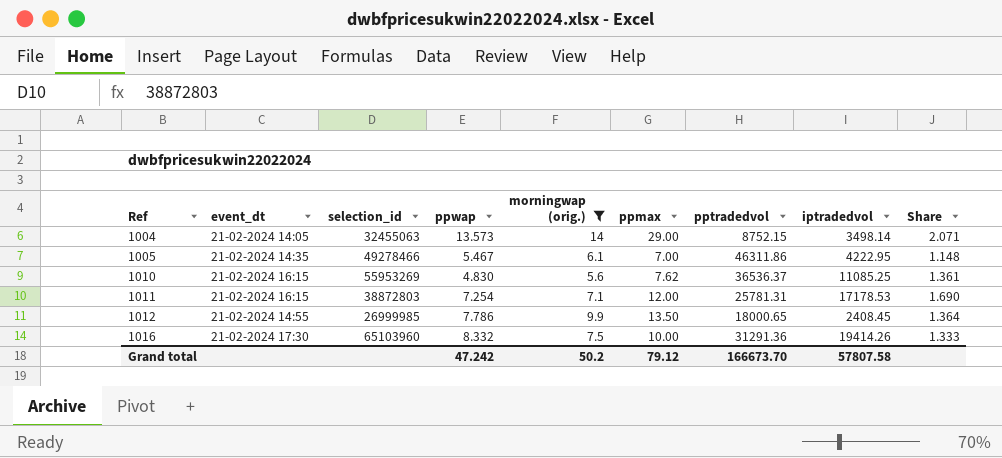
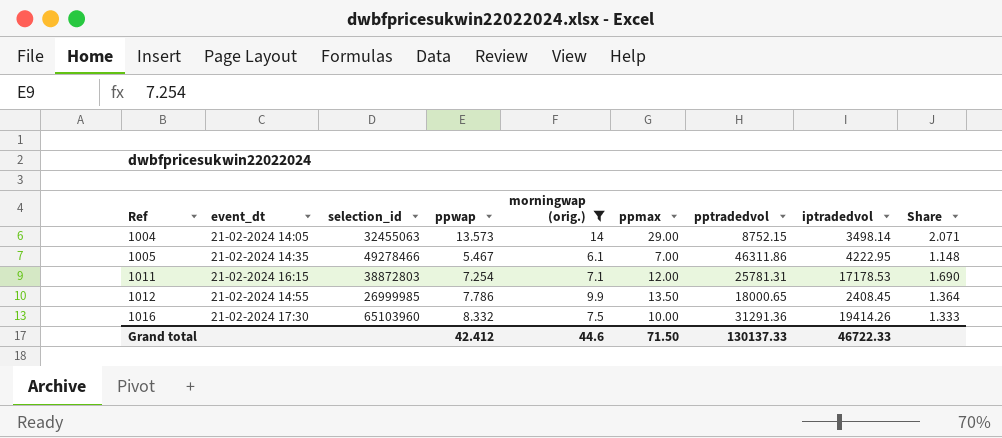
row 1010: 21-02-2024 16:15 | 55953269 | 4.830 | 5.6 | 7.62 | 36536.37 | 11085.25 | 1.361 -> none
Grand total | ppwap: 47.242 -> 42.412
Grand total | morningwap (orig.): 50.2 -> 44.6
Grand total | ppmax: 79.12 -> 71.50
Grand total | pptradedvol: 166673.70 -> 130137.33
Grand total | iptradedvol: 57807.58 -> 46722.33

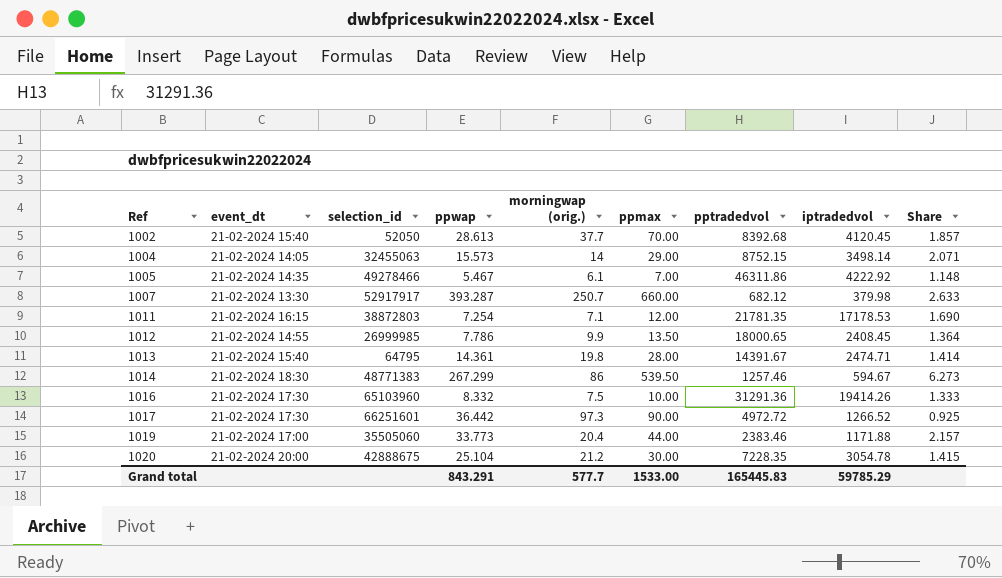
filter: morningwap (orig.) <= 14 -> none
1004 | ppwap: 13.573 -> 15.573
1005 | iptradedvol: 4222.95 -> 4222.92
1011 | pptradedvol: 25781.31 -> 21781.35
Grand total | ppwap: 42.412 -> 843.291
Grand total | morningwap (orig.): 44.6 -> 577.7
Grand total | ppmax: 71.50 -> 1533.00
Grand total | pptradedvol: 130137.33 -> 165445.83
Grand total | iptradedvol: 46722.33 -> 59785.29

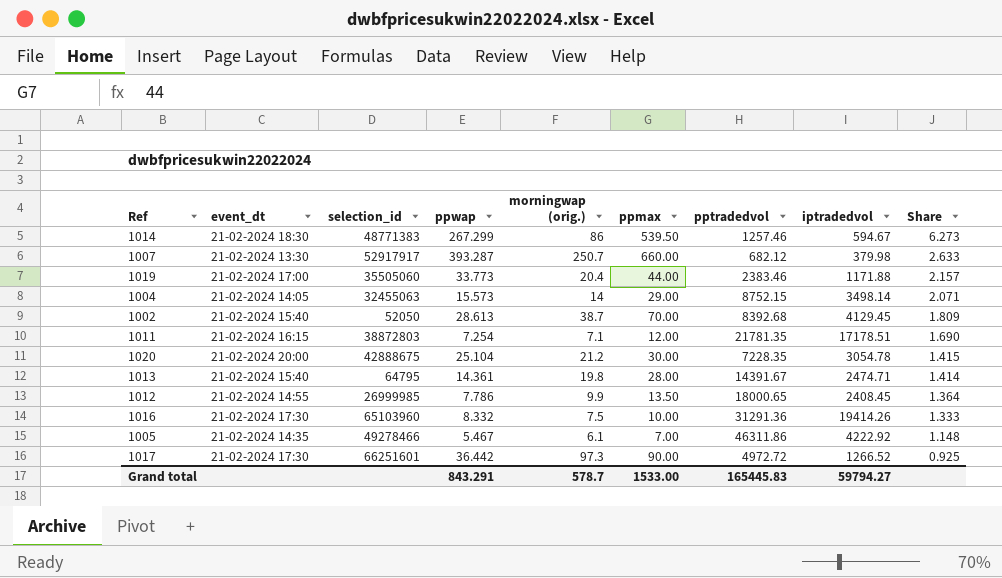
row order: Ref ascending -> Share descending
1002 | morningwap (orig.): 37.7 -> 38.7
1002 | iptradedvol: 4120.45 -> 4129.45
1002 | Share: 1.857 -> 1.809
1011 | iptradedvol: 17178.53 -> 17178.51
Grand total | morningwap (orig.): 577.7 -> 578.7
Grand total | iptradedvol: 59785.29 -> 59794.27

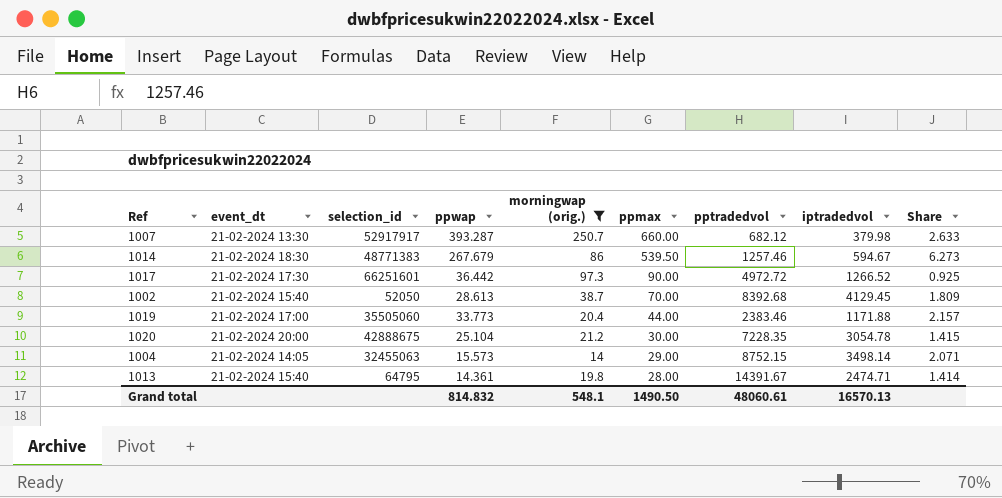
filter: none -> morningwap (orig.) >= 14
row order: Share descending -> ppmax descending
1014 | ppwap: 267.299 -> 267.679
Grand total | ppwap: 843.291 -> 814.832
Grand total | morningwap (orig.): 578.7 -> 548.1
Grand total | ppmax: 1533.00 -> 1490.50
Grand total | pptradedvol: 165445.83 -> 48060.61
Grand total | iptradedvol: 59794.27 -> 16570.13

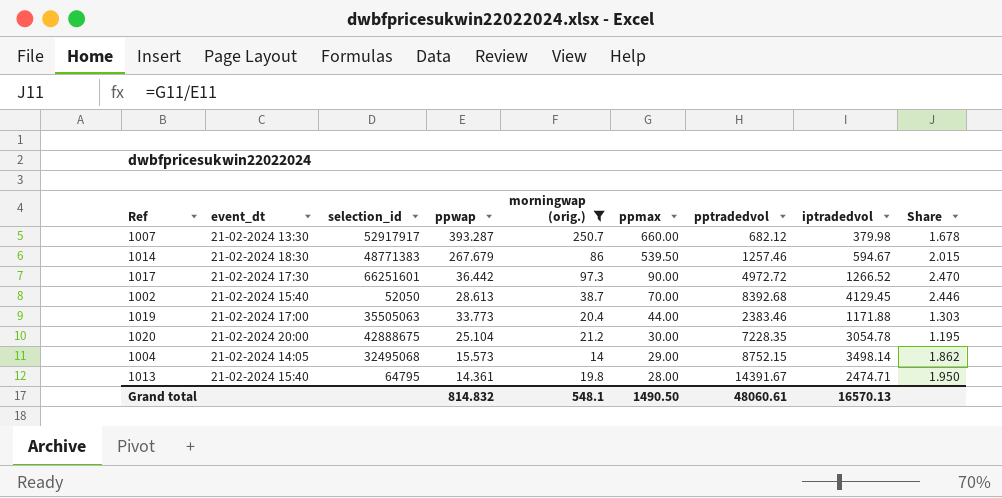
column Share | formula: [ppmax] / [morningwap (orig.)] -> [ppmax] / [ppwap]
1019 | selection_id: 35505060 -> 35505063
1004 | selection_id: 32455063 -> 32495068

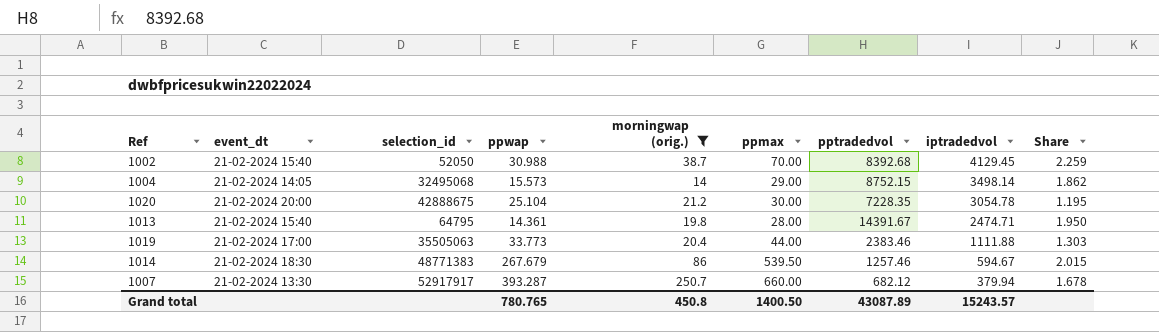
row order: ppmax descending -> iptradedvol descending
row 1017: 21-02-2024 17:30 | 66251601 | 36.442 | 97.3 | 90.00 | 4972.72 | 1266.52 | 2.470 -> none
1002 | ppwap: 28.613 -> 30.988
1002 | Share: 2.446 -> 2.259
1019 | iptradedvol: 1171.88 -> 1111.88
1007 | iptradedvol: 379.98 -> 379.94
Grand total | ppwap: 814.832 -> 780.765
Grand total | morningwap (orig.): 548.1 -> 450.8
Grand total | ppmax: 1490.50 -> 1400.50
Grand total | pptradedvol: 48060.61 -> 43087.89
Grand total | iptradedvol: 16570.13 -> 15243.57

